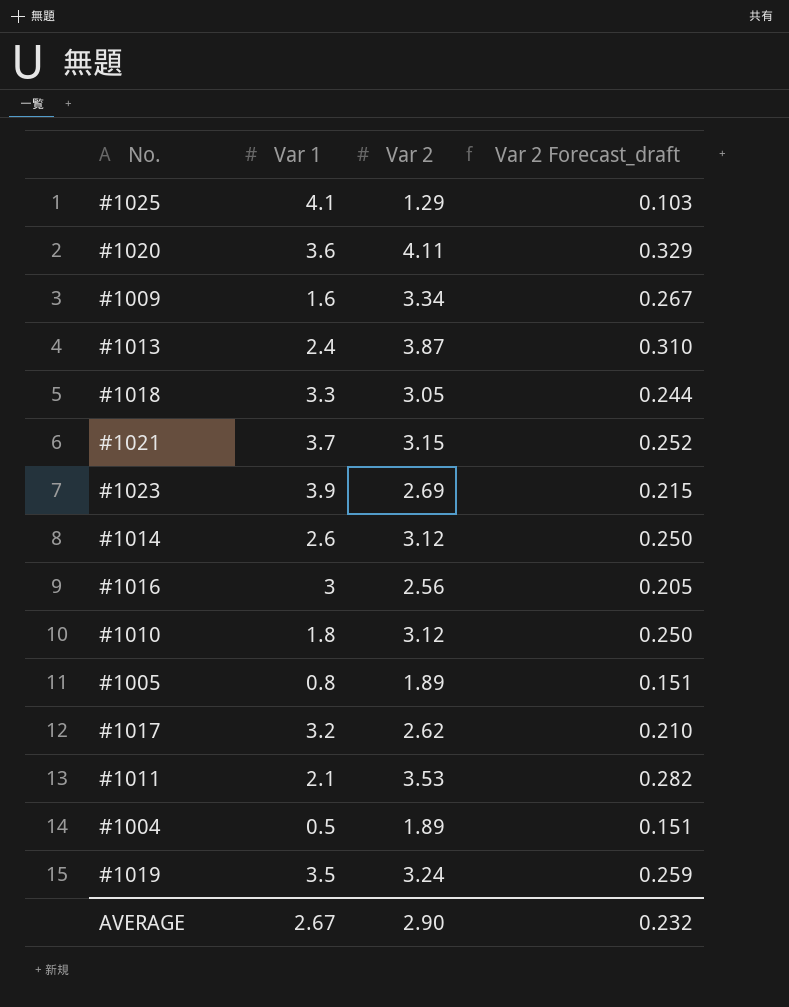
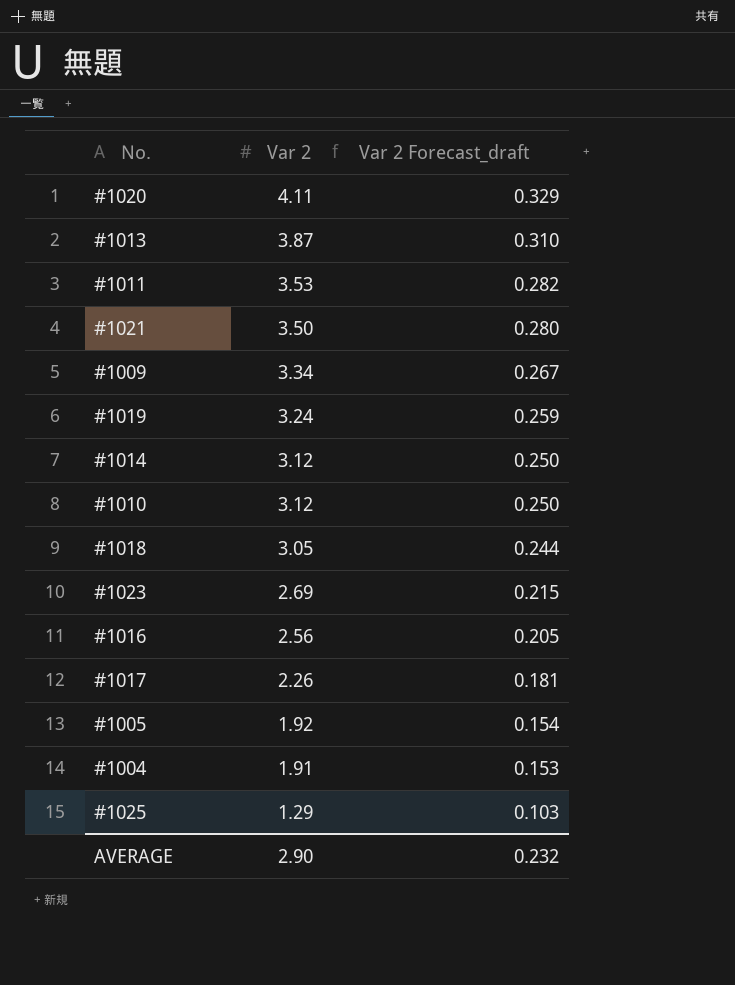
row order: none -> Var 2 descending
column Var 1 | position: 2 -> none
#1021 | Var 2: 3.15 -> 3.50
#1021 | Var 2 Forecast_draft: 0.252 -> 0.280
#1017 | Var 2: 2.62 -> 2.26
#1017 | Var 2 Forecast_draft: 0.210 -> 0.181
#1005 | Var 2: 1.89 -> 1.92
#1005 | Var 2 Forecast_draft: 0.151 -> 0.154
#1004 | Var 2: 1.89 -> 1.91
#1004 | Var 2 Forecast_draft: 0.151 -> 0.153

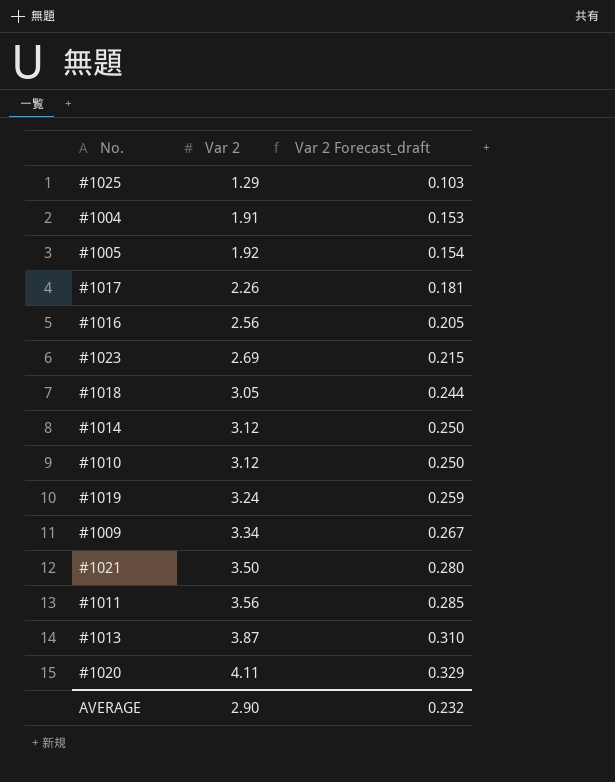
row order: Var 2 descending -> Var 2 ascending
#1011 | Var 2: 3.53 -> 3.56
#1011 | Var 2 Forecast_draft: 0.282 -> 0.285

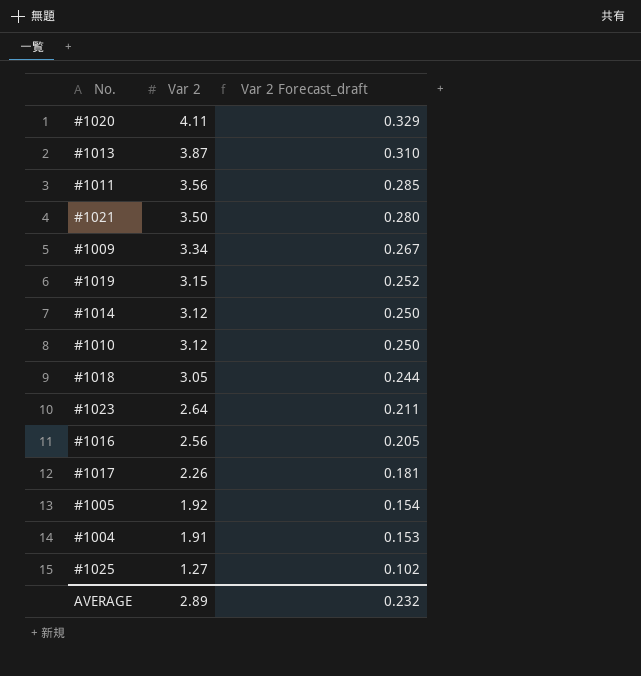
row order: Var 2 ascending -> Var 2 descending
#1019 | Var 2: 3.24 -> 3.15
#1019 | Var 2 Forecast_draft: 0.259 -> 0.252
#1023 | Var 2: 2.69 -> 2.64
#1023 | Var 2 Forecast_draft: 0.215 -> 0.211
#1025 | Var 2: 1.29 -> 1.27
#1025 | Var 2 Forecast_draft: 0.103 -> 0.102
AVERAGE | Var 2: 2.90 -> 2.89

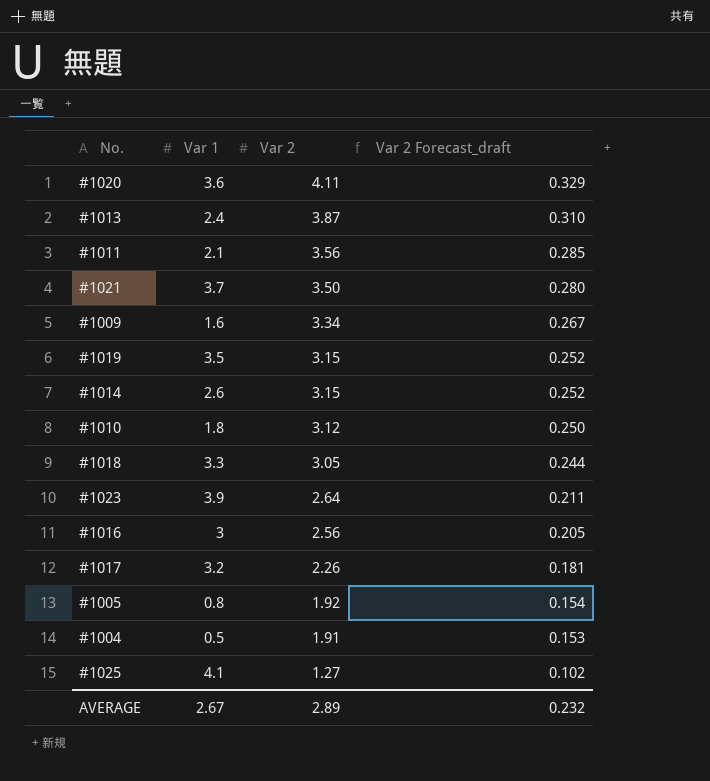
column Var 1 | position: none -> 2
#1014 | Var 2: 3.12 -> 3.15
#1014 | Var 2 Forecast_draft: 0.250 -> 0.252

